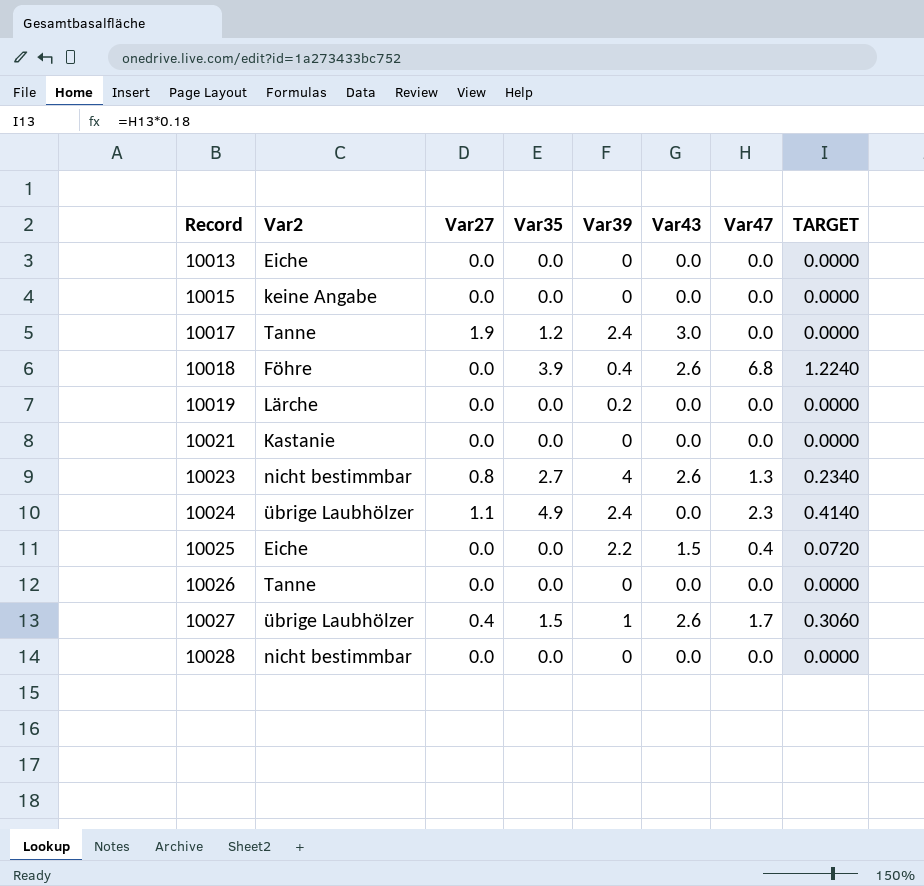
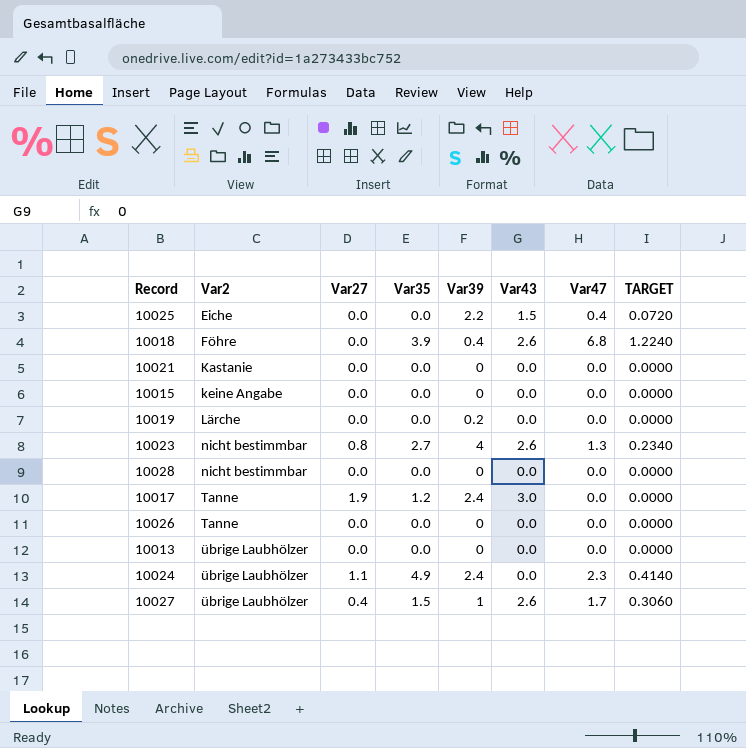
row order: Record ascending -> Var2 ascending
10013 | Var2: Eiche -> übrige Laubhölzer

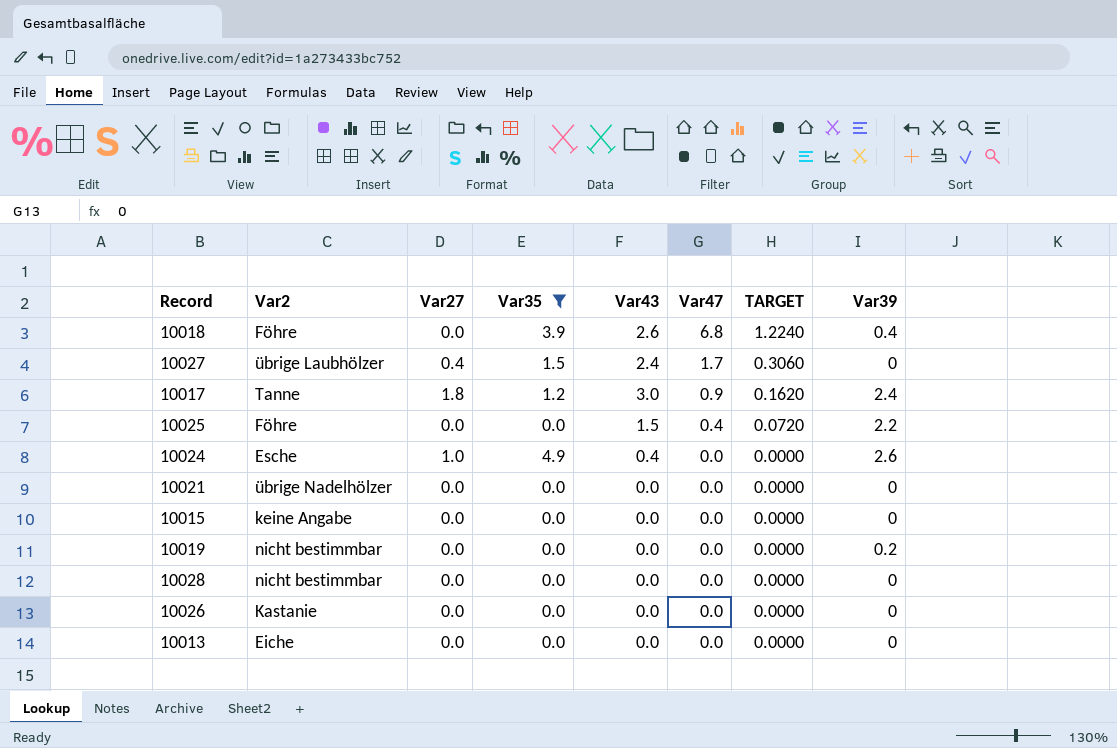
filter: none -> Var35 != 2.7
row order: Var2 ascending -> Var47 descending
column Var39 | position: 5 -> 8
10027 | Var43: 2.6 -> 2.4
10027 | Var39: 1 -> 0
10017 | Var27: 1.9 -> 1.8
10017 | Var47: 0.0 -> 0.9
10017 | TARGET: 0.0000 -> 0.1620
10025 | Var2: Eiche -> Föhre
10024 | Var2: übrige Laubhölzer -> Esche
10024 | Var27: 1.1 -> 1.0
10024 | Var43: 0.0 -> 0.4
10024 | Var47: 2.3 -> 0.0
10024 | TARGET: 0.4140 -> 0.0000
10024 | Var39: 2.4 -> 2.6
10021 | Var2: Kastanie -> übrige Nadelhölzer
10019 | Var2: Lärche -> nicht bestimmbar
10026 | Var2: Tanne -> Kastanie
10013 | Var2: übrige Laubhölzer -> Eiche

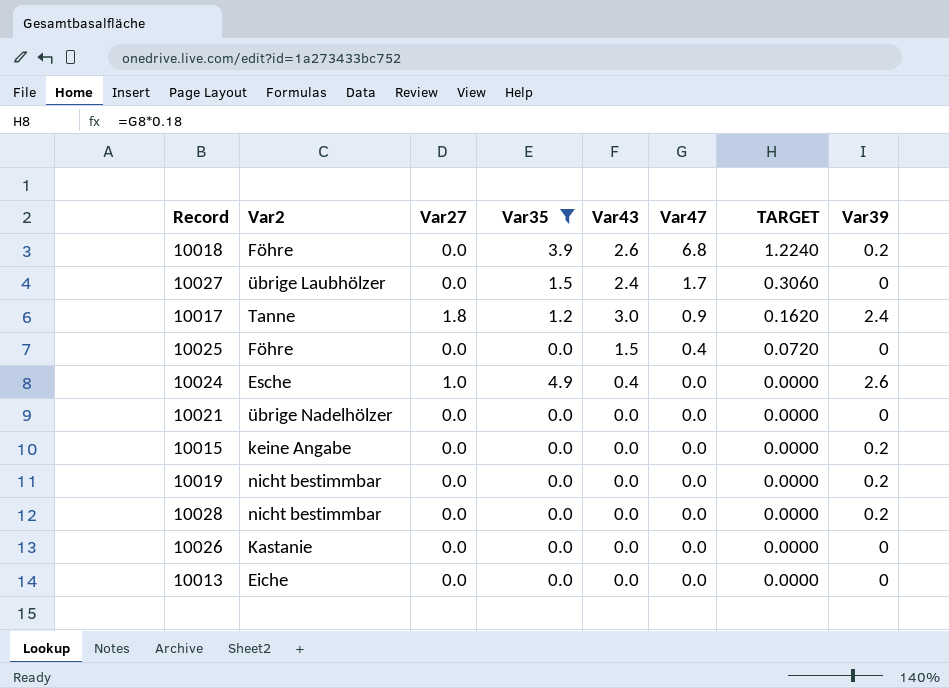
10018 | Var39: 0.4 -> 0.2
10027 | Var27: 0.4 -> 0.0
10025 | Var39: 2.2 -> 0
10015 | Var39: 0 -> 0.2
10028 | Var39: 0 -> 0.2

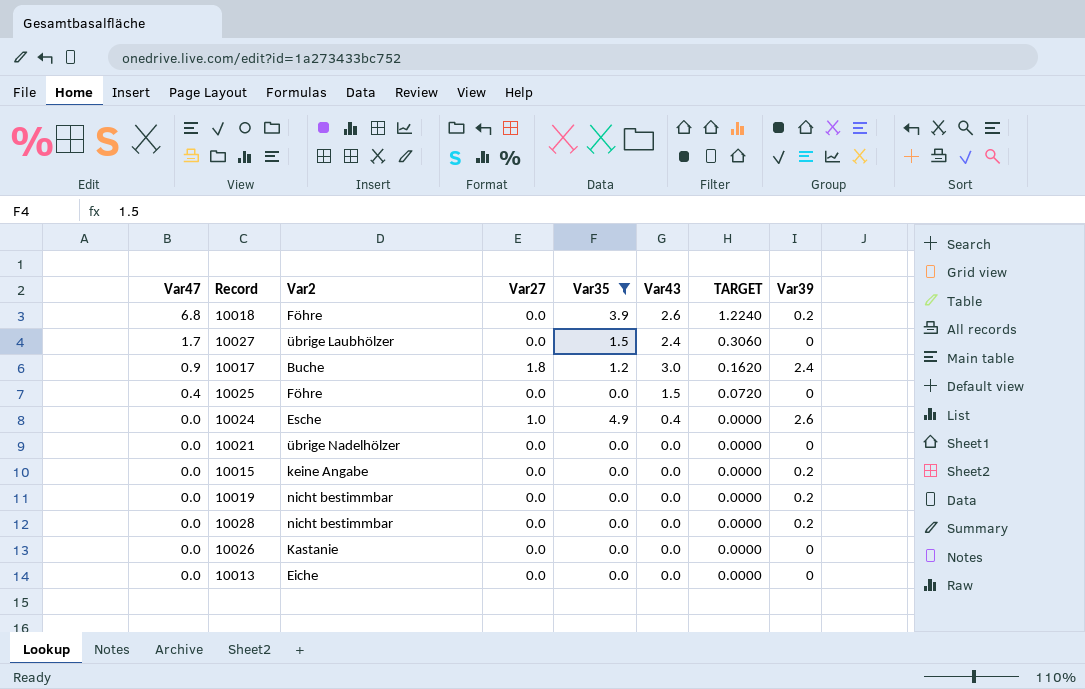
column Var47 | position: 6 -> 1
10017 | Var2: Tanne -> Buche

